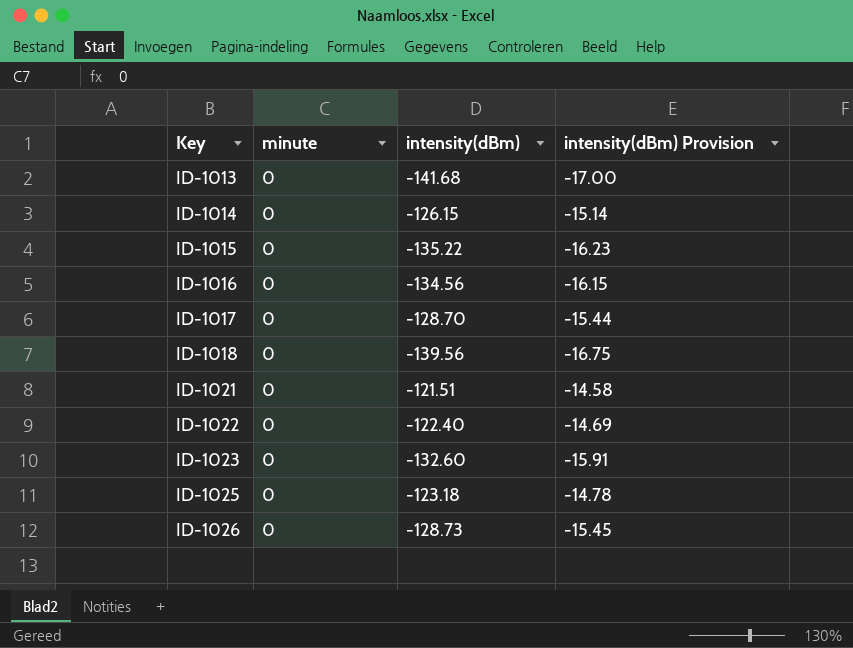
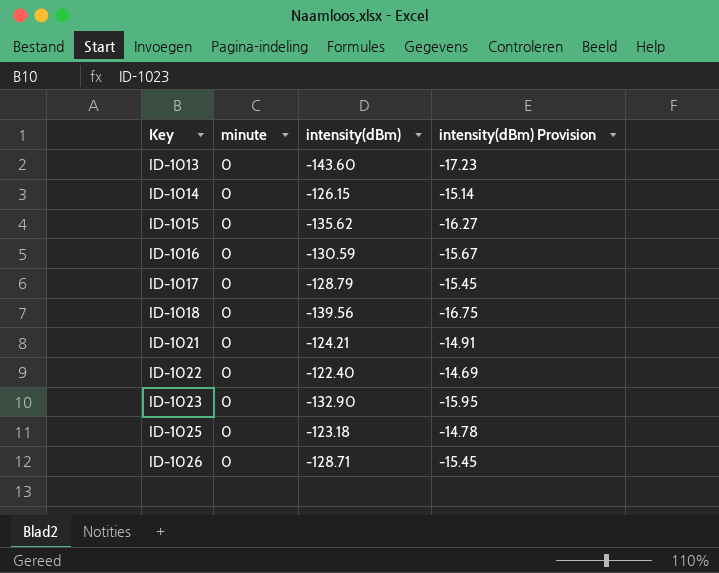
ID-1013 | intensity(dBm): -141.68 -> -143.60
ID-1013 | intensity(dBm) Provision: -17.00 -> -17.23
ID-1015 | intensity(dBm): -135.22 -> -135.62
ID-1015 | intensity(dBm) Provision: -16.23 -> -16.27
ID-1016 | intensity(dBm): -134.56 -> -130.59
ID-1016 | intensity(dBm) Provision: -16.15 -> -15.67
ID-1017 | intensity(dBm): -128.70 -> -128.79
ID-1017 | intensity(dBm) Provision: -15.44 -> -15.45
ID-1021 | intensity(dBm): -121.51 -> -124.21
ID-1021 | intensity(dBm) Provision: -14.58 -> -14.91
ID-1023 | intensity(dBm): -132.60 -> -132.90
ID-1023 | intensity(dBm) Provision: -15.91 -> -15.95
ID-1026 | intensity(dBm): -128.73 -> -128.71

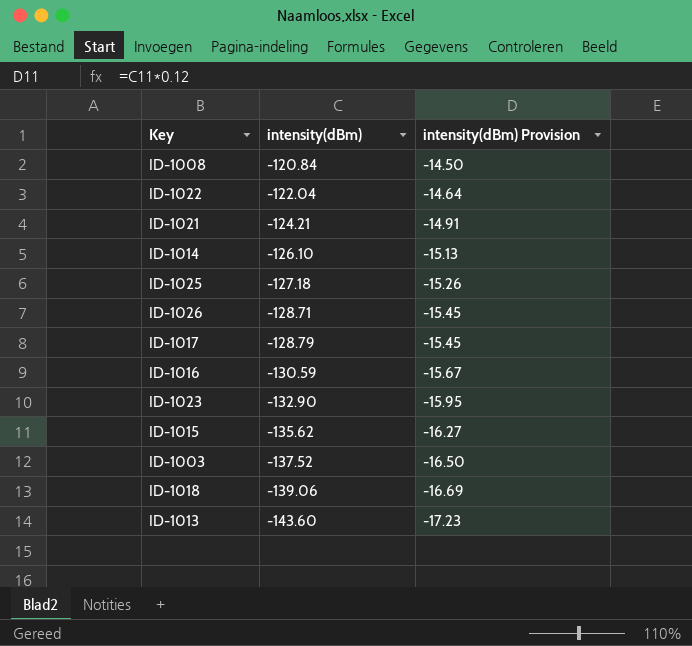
row order: Key ascending -> intensity(dBm) descending
column minute | position: 2 -> none
row ID-1008: none -> -120.84 | -14.50
ID-1022 | intensity(dBm): -122.40 -> -122.04
ID-1022 | intensity(dBm) Provision: -14.69 -> -14.64
ID-1014 | intensity(dBm): -126.15 -> -126.10
ID-1014 | intensity(dBm) Provision: -15.14 -> -15.13
ID-1025 | intensity(dBm): -123.18 -> -127.18
ID-1025 | intensity(dBm) Provision: -14.78 -> -15.26
row ID-1003: none -> -137.52 | -16.50
ID-1018 | intensity(dBm): -139.56 -> -139.06
ID-1018 | intensity(dBm) Provision: -16.75 -> -16.69

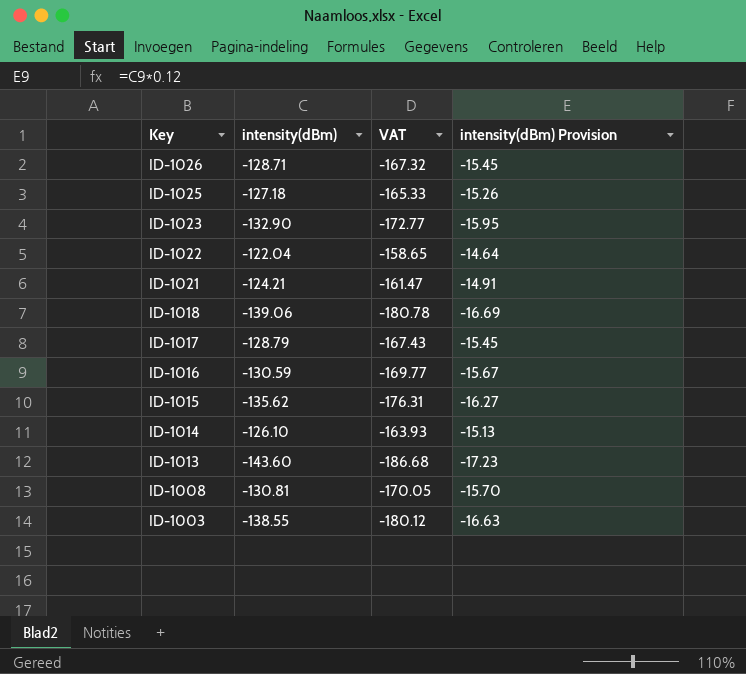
row order: intensity(dBm) descending -> Key descending
column VAT | formula: none -> [intensity(dBm)] * 1.3
ID-1008 | intensity(dBm): -120.84 -> -130.81
ID-1008 | intensity(dBm) Provision: -14.50 -> -15.70
ID-1003 | intensity(dBm): -137.52 -> -138.55
ID-1003 | intensity(dBm) Provision: -16.50 -> -16.63

